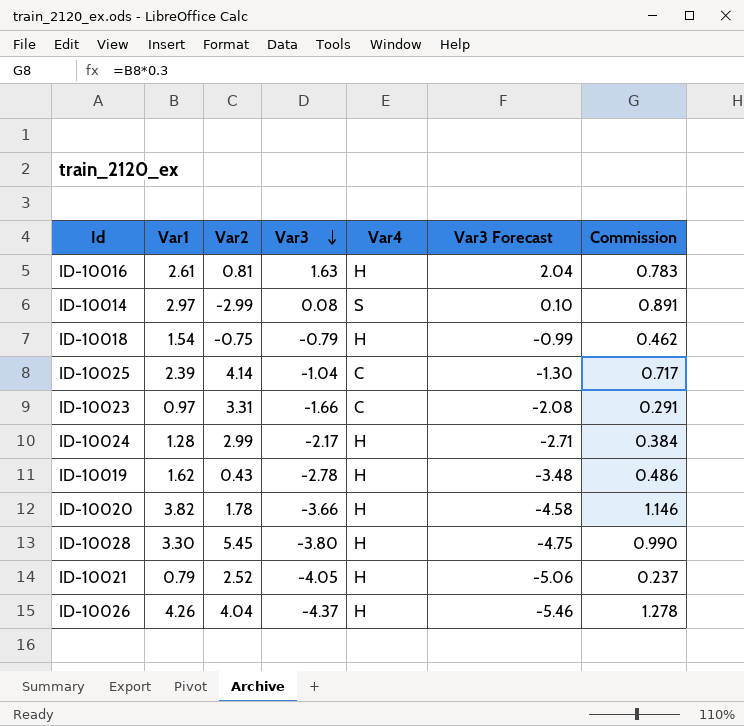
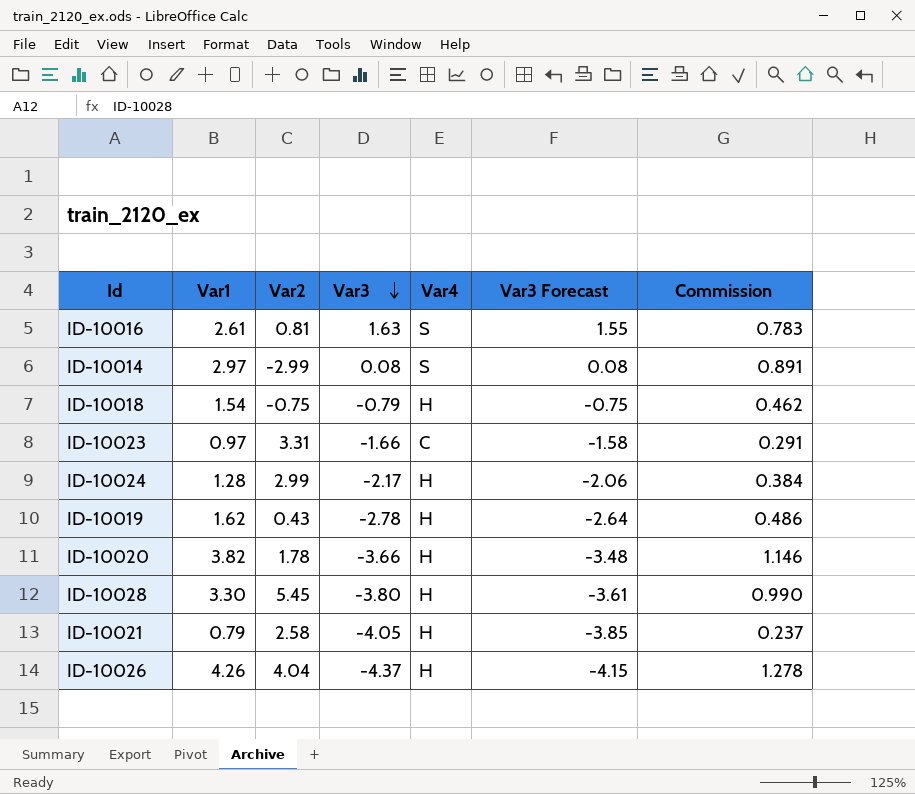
column Var3 Forecast | formula: [Var3] * 1.25 -> [Var3] * 0.95
row ID-10025: 2.39 | 4.14 | -1.04 | C | -1.30 | 0.717 -> none
ID-10016 | Var4: H -> S
ID-10021 | Var2: 2.52 -> 2.58

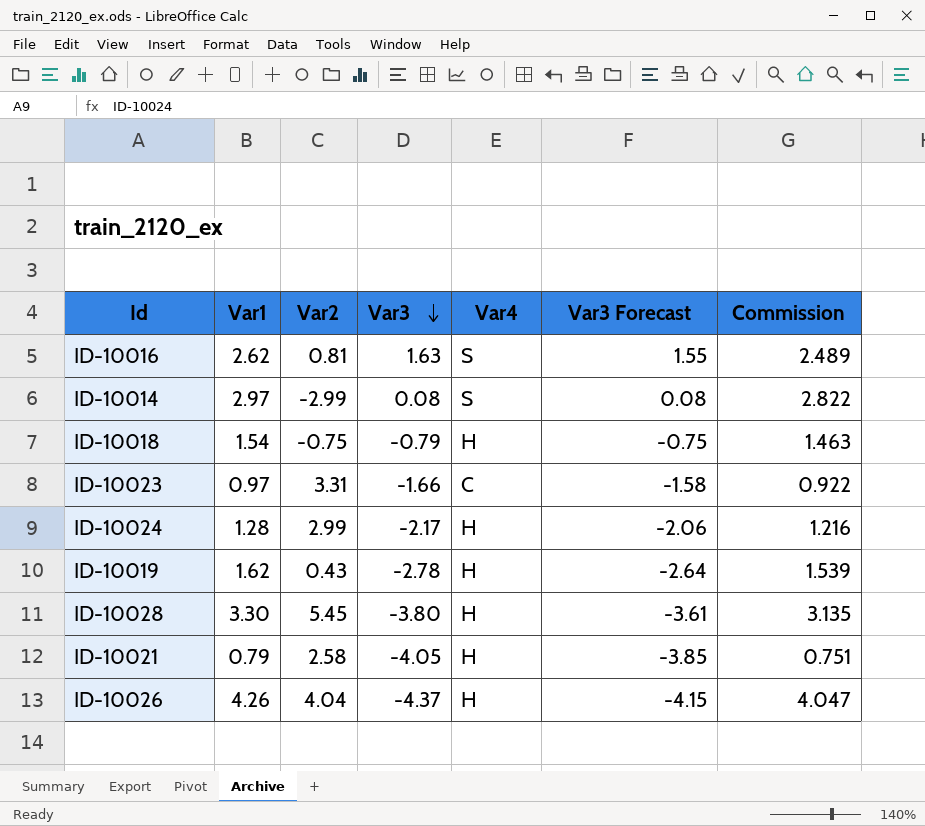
column Commission | formula: [Var1] * 0.3 -> [Var1] * 0.95
row ID-10020: 3.82 | 1.78 | -3.66 | H | -3.48 | 1.146 -> none
ID-10016 | Var1: 2.61 -> 2.62

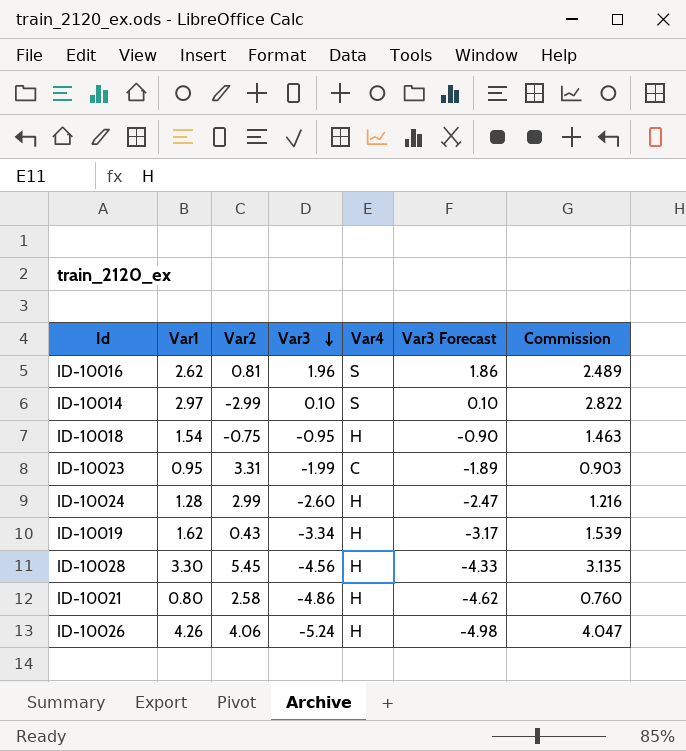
ID-10016 | Var3: 1.63 -> 1.96
ID-10016 | Var3 Forecast: 1.55 -> 1.86
ID-10014 | Var3: 0.08 -> 0.10
ID-10014 | Var3 Forecast: 0.08 -> 0.10
ID-10018 | Var3: -0.79 -> -0.95
ID-10018 | Var3 Forecast: -0.75 -> -0.90
ID-10023 | Var1: 0.97 -> 0.95
ID-10023 | Var3: -1.66 -> -1.99
ID-10023 | Var3 Forecast: -1.58 -> -1.89
ID-10023 | Commission: 0.922 -> 0.903
ID-10024 | Var3: -2.17 -> -2.60
ID-10024 | Var3 Forecast: -2.06 -> -2.47
ID-10019 | Var3: -2.78 -> -3.34
ID-10019 | Var3 Forecast: -2.64 -> -3.17
ID-10028 | Var3: -3.80 -> -4.56
ID-10028 | Var3 Forecast: -3.61 -> -4.33
ID-10021 | Var1: 0.79 -> 0.80
ID-10021 | Var3: -4.05 -> -4.86
ID-10021 | Var3 Forecast: -3.85 -> -4.62
ID-10021 | Commission: 0.751 -> 0.760
ID-10026 | Var2: 4.04 -> 4.06
ID-10026 | Var3: -4.37 -> -5.24
ID-10026 | Var3 Forecast: -4.15 -> -4.98

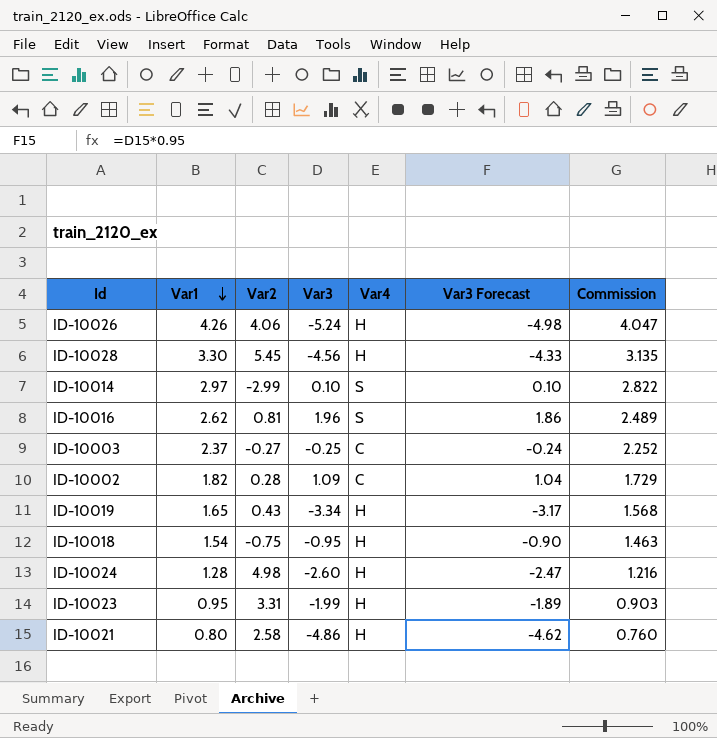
row order: Var3 descending -> Var1 descending
row ID-10003: none -> 2.37 | -0.27 | -0.25 | C | -0.24 | 2.252
row ID-10002: none -> 1.82 | 0.28 | 1.09 | C | 1.04 | 1.729
ID-10019 | Var1: 1.62 -> 1.65
ID-10019 | Commission: 1.539 -> 1.568
ID-10024 | Var2: 2.99 -> 4.98
ID-10023 | Var4: C -> H

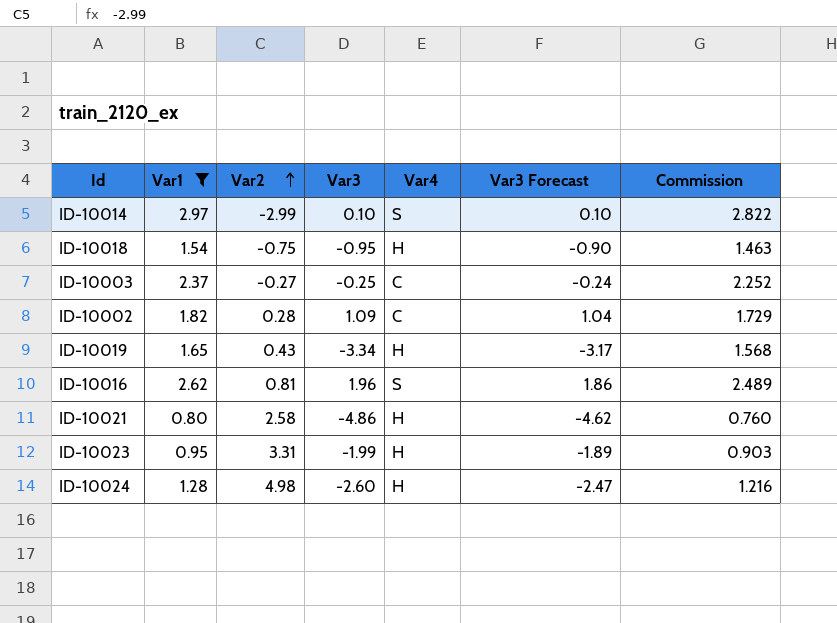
filter: none -> Var1 <= 2.97
row order: Var1 descending -> Var2 ascending

